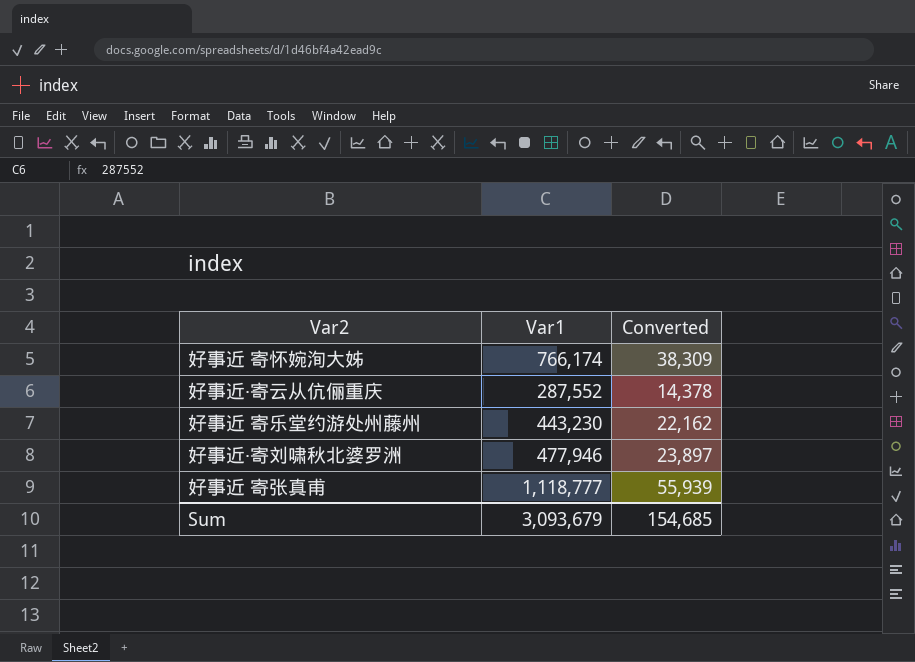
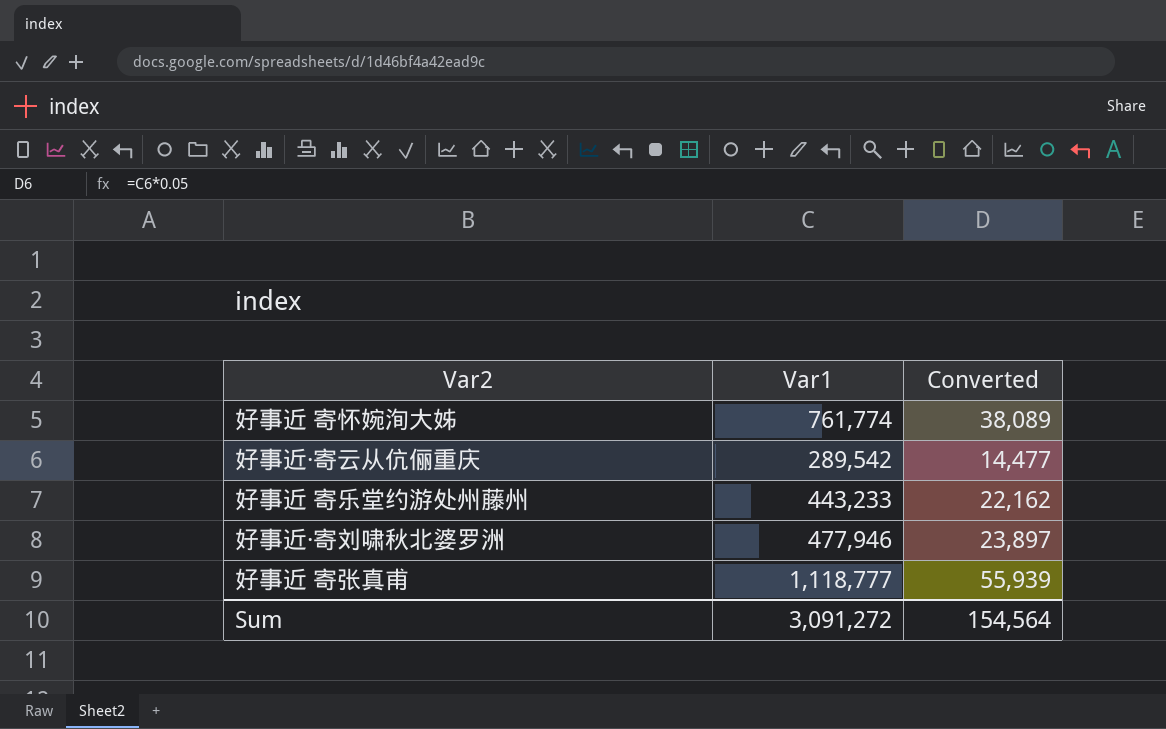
好事近 寄怀婉洵大姊 | Var1: 766,174 -> 761,774
好事近 寄怀婉洵大姊 | Converted: 38,309 -> 38,089
好事近·寄云从伉俪重庆 | Var1: 287,552 -> 289,542
好事近·寄云从伉俪重庆 | Converted: 14,378 -> 14,477
好事近 寄乐堂约游处州藤州 | Var1: 443,230 -> 443,233
Sum | Var1: 3,093,679 -> 3,091,272
Sum | Converted: 154,685 -> 154,564

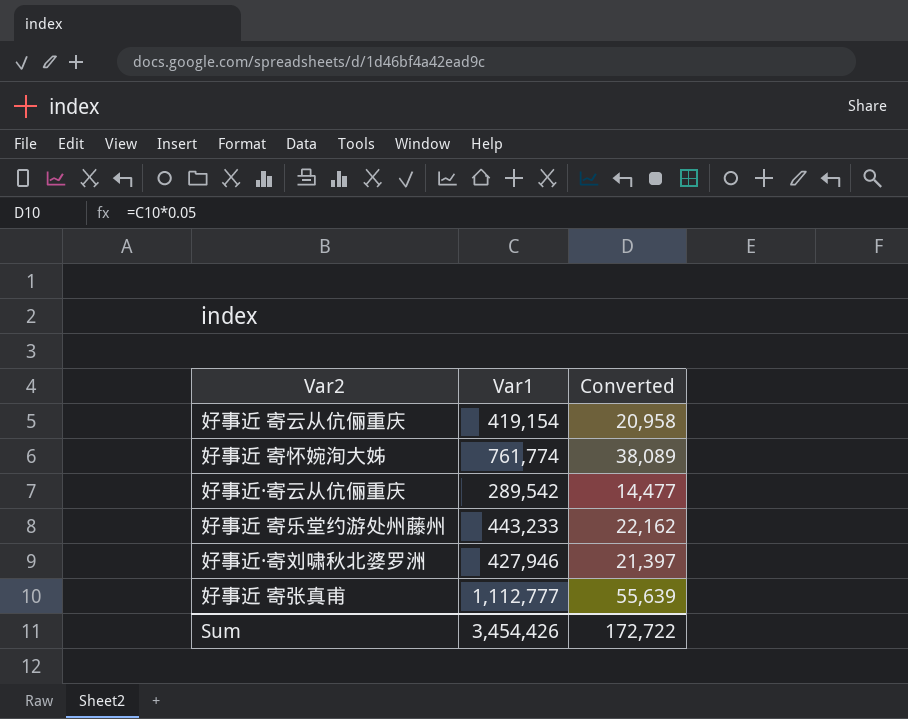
row 好事近 寄云从伉俪重庆: none -> 419,154 | 20,958
好事近·寄刘啸秋北婆罗洲 | Var1: 477,946 -> 427,946
好事近·寄刘啸秋北婆罗洲 | Converted: 23,897 -> 21,397
好事近 寄张真甫 | Var1: 1,118,777 -> 1,112,777
好事近 寄张真甫 | Converted: 55,939 -> 55,639
Sum | Var1: 3,091,272 -> 3,454,426
Sum | Converted: 154,564 -> 172,722

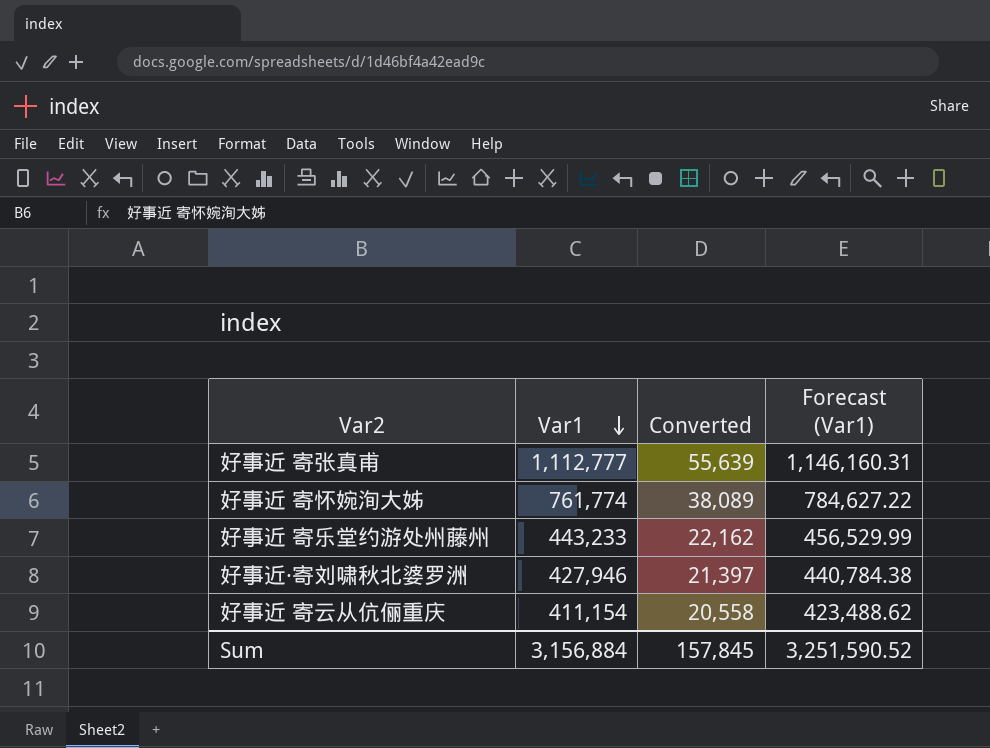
row order: none -> Var1 descending
column Forecast (Var1) | formula: none -> [Var1] * 1.03
row 好事近·寄云从伉俪重庆: 289,542 | 14,477 -> none
好事近 寄云从伉俪重庆 | Var1: 419,154 -> 411,154
好事近 寄云从伉俪重庆 | Converted: 20,958 -> 20,558
Sum | Var1: 3,454,426 -> 3,156,884
Sum | Converted: 172,722 -> 157,845

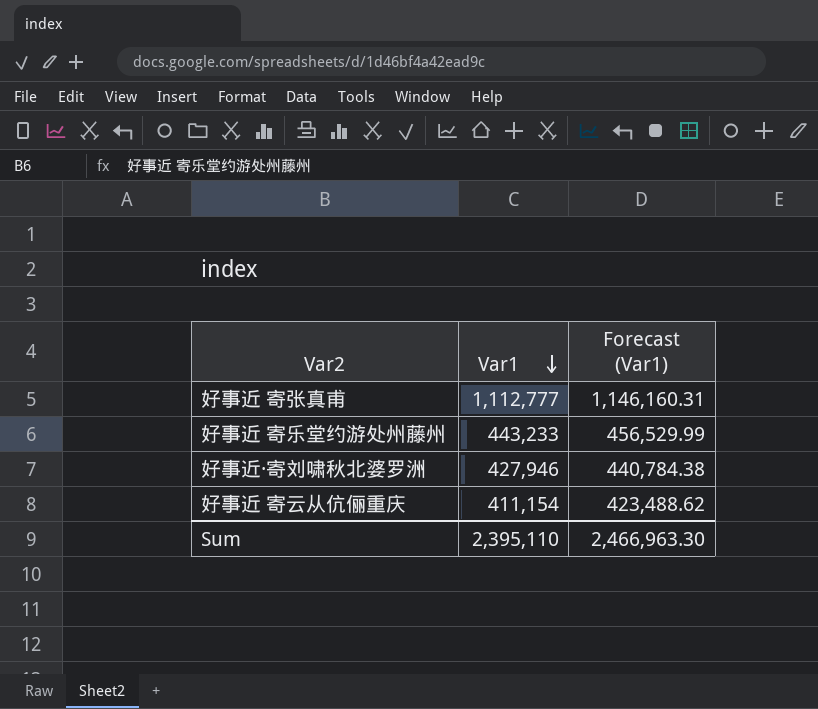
column Converted | formula: [Var1] * 0.05 -> none
row 好事近 寄怀婉洵大姊: 761,774 | 38,089 | 784,627.22 -> none
Sum | Var1: 3,156,884 -> 2,395,110
Sum | Forecast (Var1): 3,251,590.52 -> 2,466,963.30

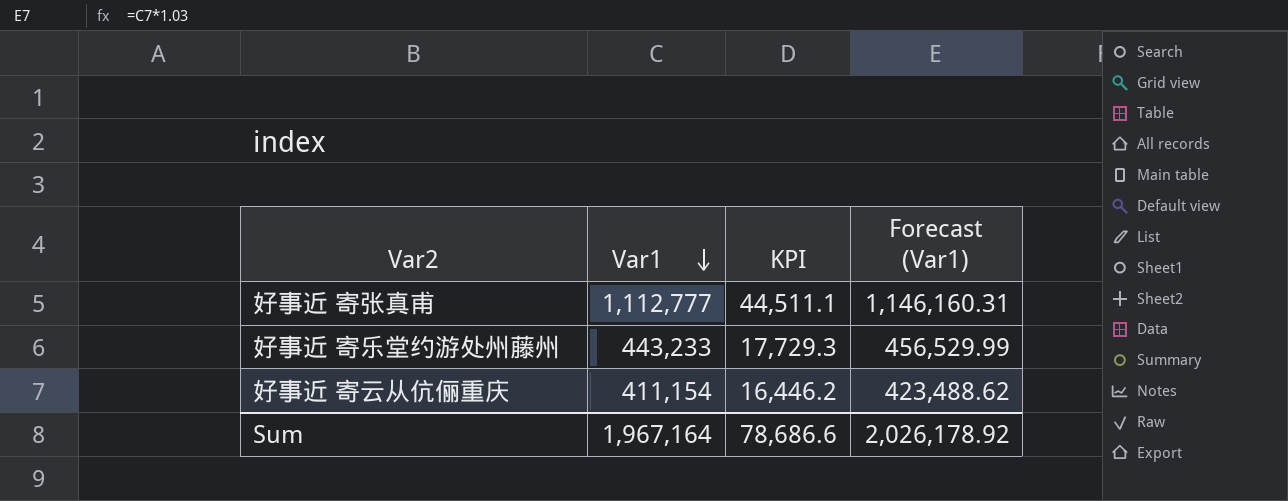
column KPI | formula: none -> [Var1] * 0.04
row 好事近·寄刘啸秋北婆罗洲: 427,946 | 440,784.38 -> none
Sum | Var1: 2,395,110 -> 1,967,164
Sum | Forecast (Var1): 2,466,963.30 -> 2,026,178.92

